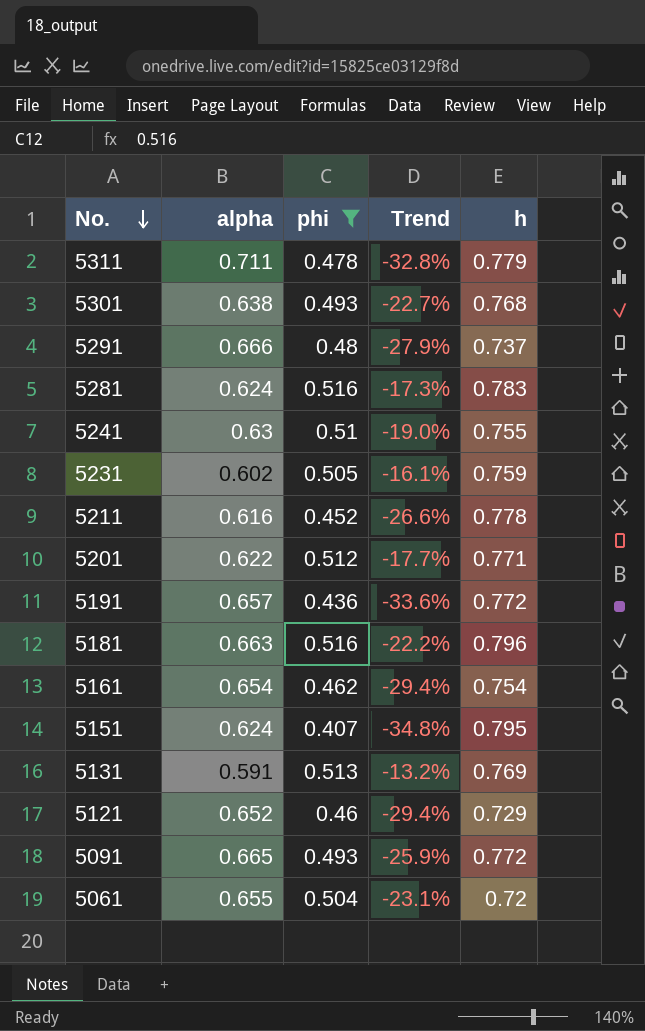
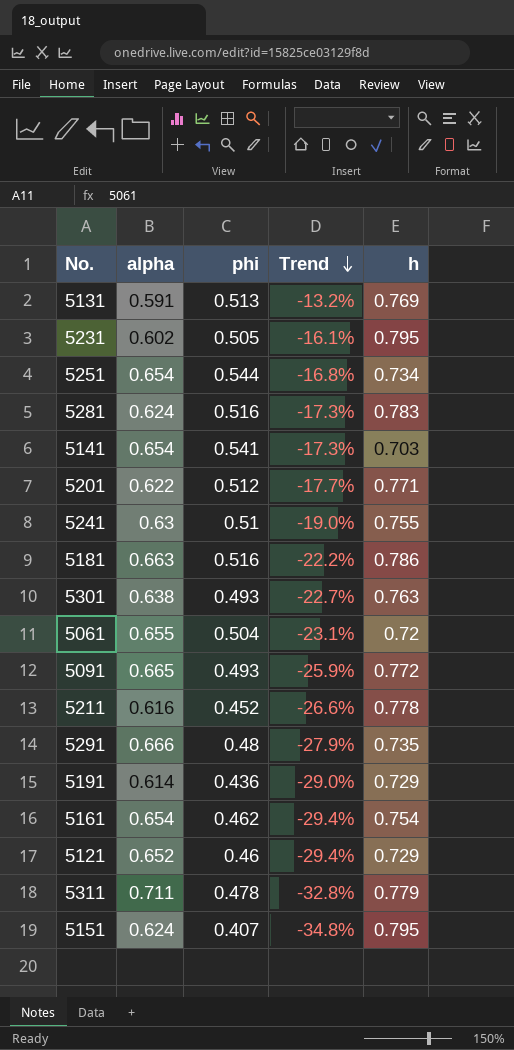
filter: phi <= 0.516 -> none
row order: No. descending -> Trend descending
5231 | h: 0.759 -> 0.795
5181 | h: 0.796 -> 0.786
5301 | h: 0.768 -> 0.763
5291 | h: 0.737 -> 0.735
5191 | alpha: 0.657 -> 0.614
5191 | Trend: -33.6% -> -29.0%
5191 | h: 0.772 -> 0.729

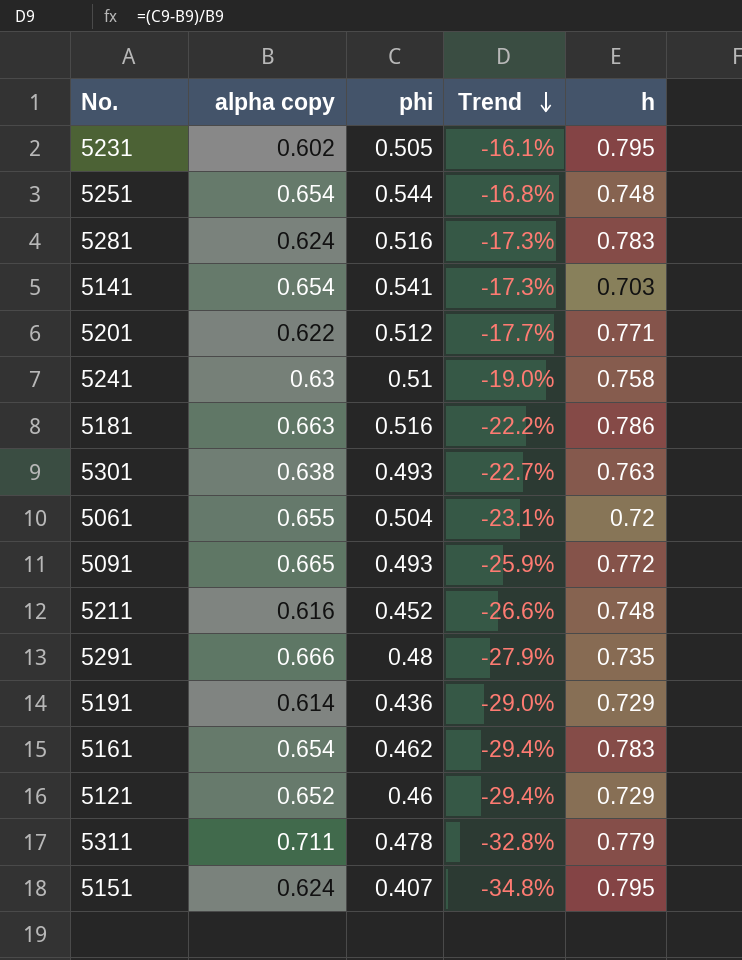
column name: alpha -> alpha copy
row 5131: 0.591 | 0.513 | -13.2% | 0.769 -> none
5251 | h: 0.734 -> 0.748
5241 | h: 0.755 -> 0.758
5211 | h: 0.778 -> 0.748
5161 | h: 0.754 -> 0.783

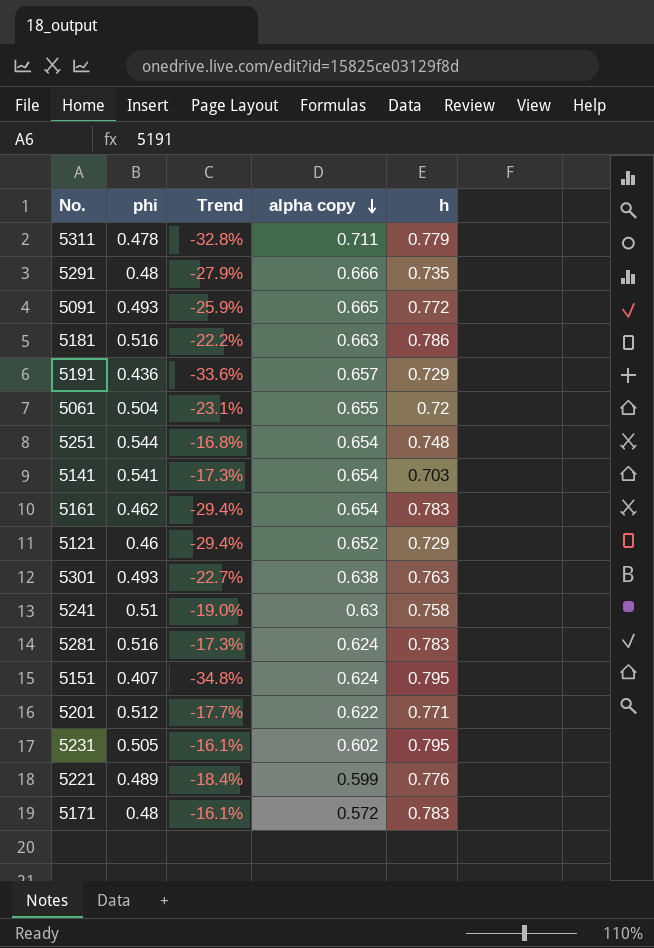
row order: Trend descending -> alpha copy descending
column alpha copy | position: 2 -> 4
row 5211: 0.616 | 0.452 | -26.6% | 0.748 -> none
5191 | Trend: -29.0% -> -33.6%
5191 | alpha copy: 0.614 -> 0.657
row 5221: none -> 0.489 | -18.4% | 0.599 | 0.776
row 5171: none -> 0.48 | -16.1% | 0.572 | 0.783

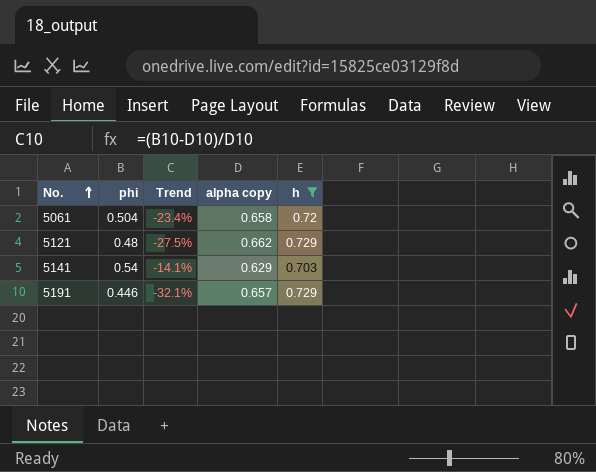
filter: none -> h <= 0.729
row order: alpha copy descending -> No. ascending
5061 | Trend: -23.1% -> -23.4%
5061 | alpha copy: 0.655 -> 0.658
5121 | phi: 0.46 -> 0.48
5121 | Trend: -29.4% -> -27.5%
5121 | alpha copy: 0.652 -> 0.662
5141 | phi: 0.541 -> 0.54
5141 | Trend: -17.3% -> -14.1%
5141 | alpha copy: 0.654 -> 0.629
5191 | phi: 0.436 -> 0.446
5191 | Trend: -33.6% -> -32.1%

